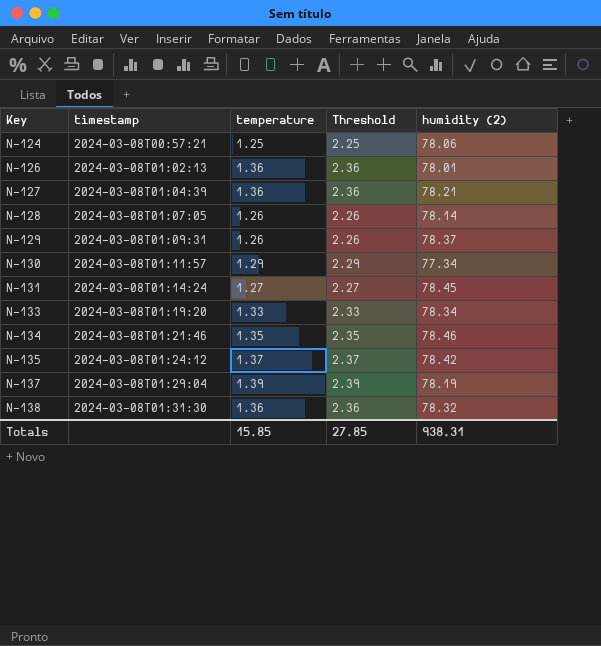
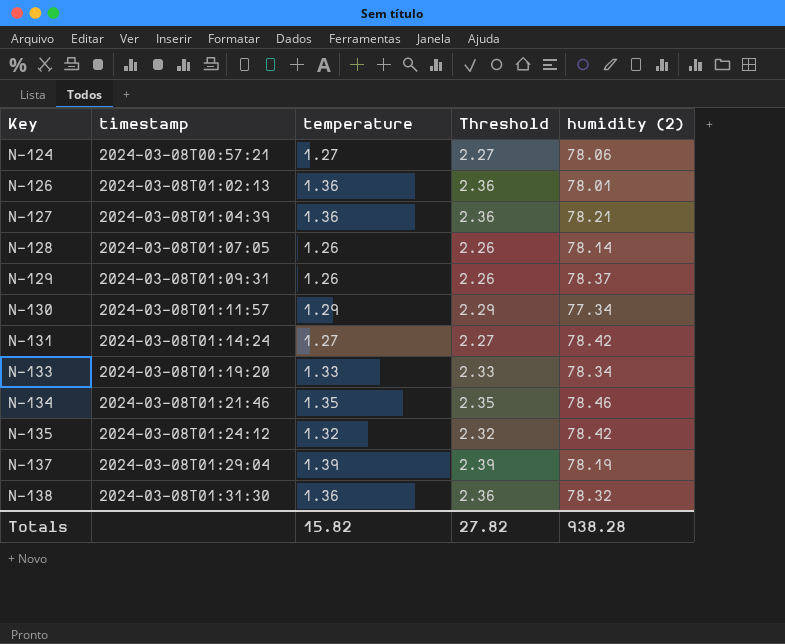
N-124 | temperature: 1.25 -> 1.27
N-124 | Threshold: 2.25 -> 2.27
N-131 | humidity (2): 78.45 -> 78.42
N-135 | temperature: 1.37 -> 1.32
N-135 | Threshold: 2.37 -> 2.32
Totals | temperature: 15.85 -> 15.82
Totals | Threshold: 27.85 -> 27.82
Totals | humidity (2): 938.31 -> 938.28

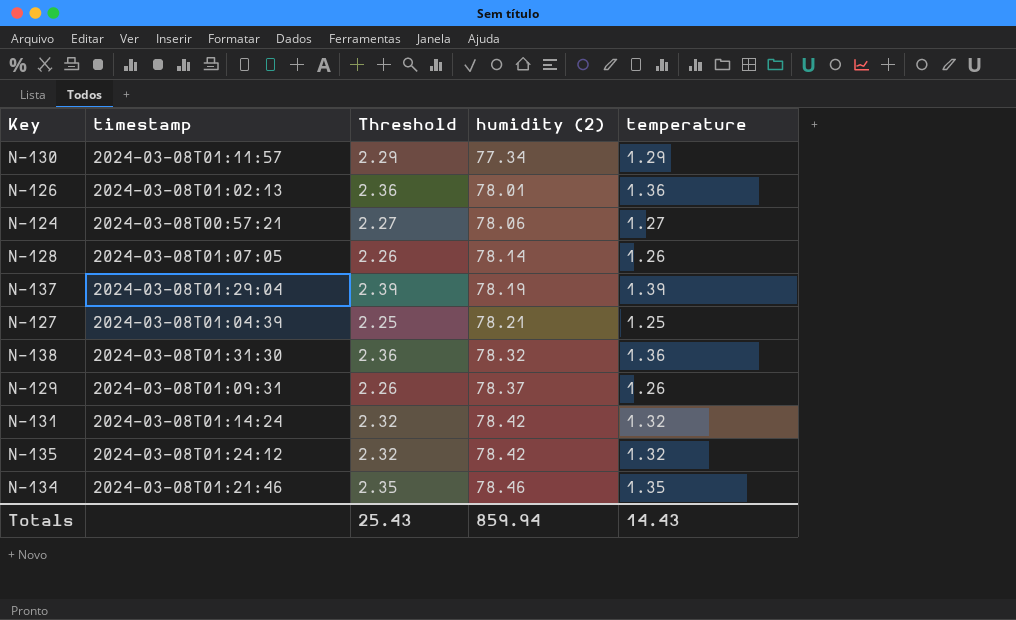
row order: Key ascending -> humidity (2) ascending
column temperature | position: 3 -> 5
row N-133: 2024-03-08T01:19:20 | 1.33 | 2.33 | 78.34 -> none
N-127 | Threshold: 2.36 -> 2.25
N-127 | temperature: 1.36 -> 1.25
N-131 | Threshold: 2.27 -> 2.32
N-131 | temperature: 1.27 -> 1.32
Totals | Threshold: 27.82 -> 25.43
Totals | humidity (2): 938.28 -> 859.94
Totals | temperature: 15.82 -> 14.43

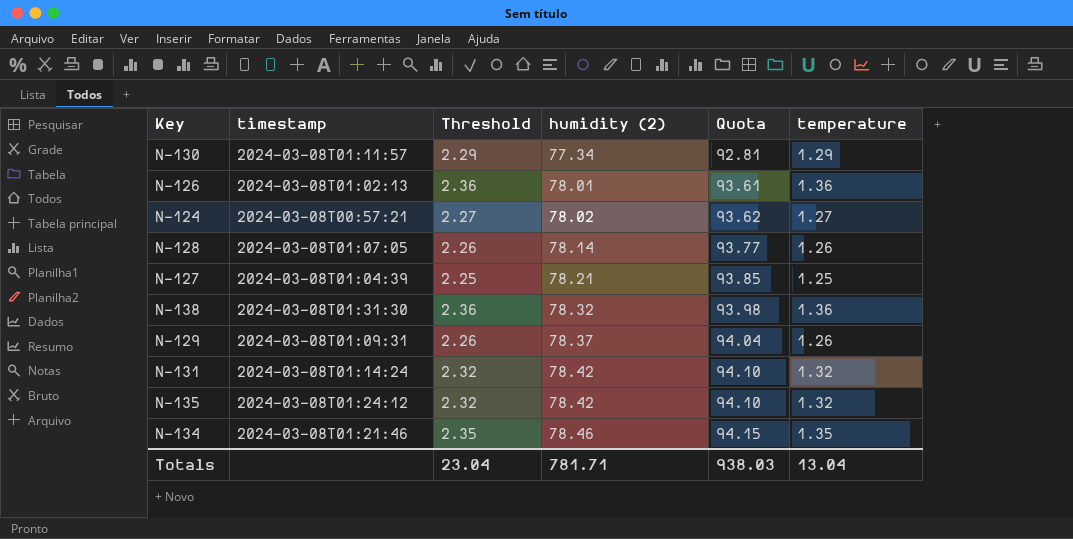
column Quota | formula: none -> [humidity (2)] * 1.2
row N-137: 2024-03-08T01:29:04 | 2.39 | 78.19 | 1.39 -> none
N-124 | humidity (2): 78.06 -> 78.02
Totals | Threshold: 25.43 -> 23.04
Totals | humidity (2): 859.94 -> 781.71
Totals | temperature: 14.43 -> 13.04

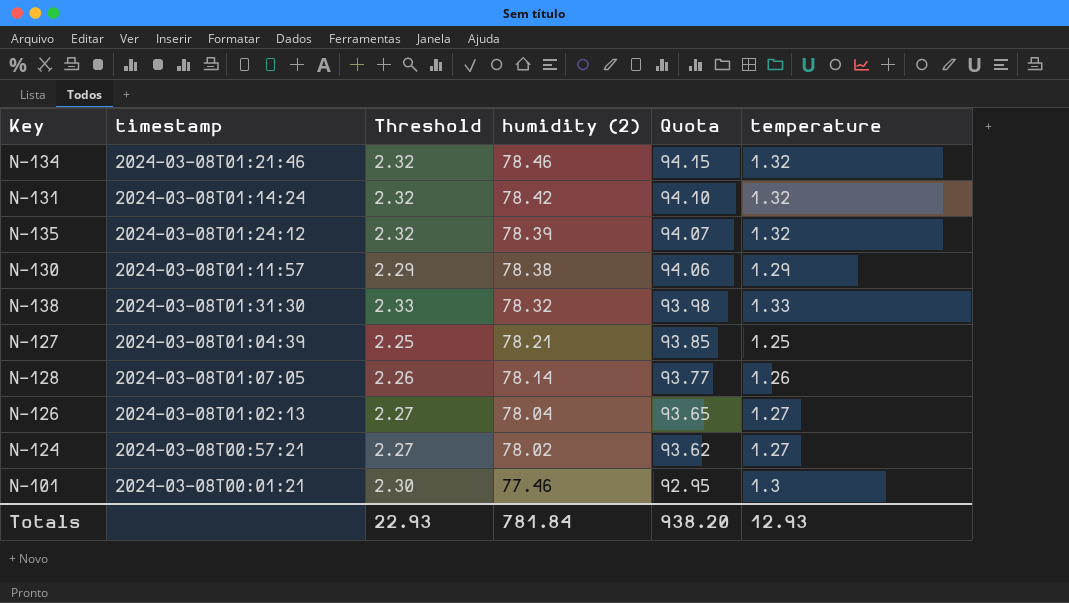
row order: humidity (2) ascending -> humidity (2) descending
row N-129: 2024-03-08T01:09:31 | 2.26 | 78.37 | 94.04 | 1.26 -> none
N-134 | Threshold: 2.35 -> 2.32
N-134 | temperature: 1.35 -> 1.32
N-135 | humidity (2): 78.42 -> 78.39
N-135 | Quota: 94.10 -> 94.07
N-130 | humidity (2): 77.34 -> 78.38
N-130 | Quota: 92.81 -> 94.06
N-138 | Threshold: 2.36 -> 2.33
N-138 | temperature: 1.36 -> 1.33
N-126 | Threshold: 2.36 -> 2.27
N-126 | humidity (2): 78.01 -> 78.04
N-126 | Quota: 93.61 -> 93.65
N-126 | temperature: 1.36 -> 1.27
row N-101: none -> 2024-03-08T00:01:21 | 2.30 | 77.46 | 92.95 | 1.3
Totals | Threshold: 23.04 -> 22.93
Totals | humidity (2): 781.71 -> 781.84
Totals | Quota: 938.03 -> 938.20
Totals | temperature: 13.04 -> 12.93

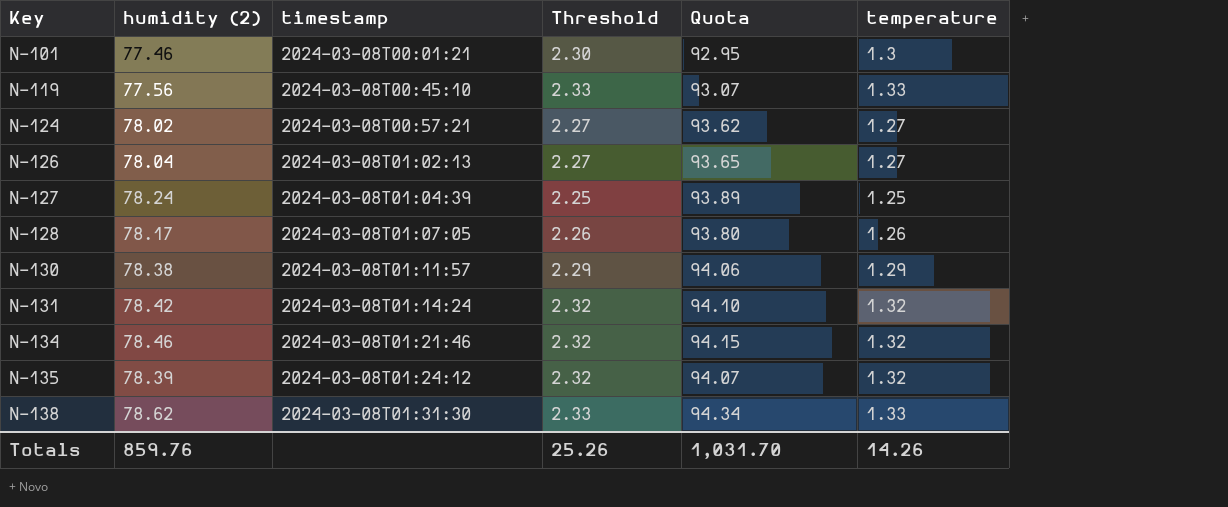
row order: humidity (2) descending -> Key ascending
column humidity (2) | position: 4 -> 2
row N-119: none -> 77.56 | 2024-03-08T00:45:10 | 2.33 | 93.07 | 1.33
N-127 | humidity (2): 78.21 -> 78.24
N-127 | Quota: 93.85 -> 93.89
N-128 | humidity (2): 78.14 -> 78.17
N-128 | Quota: 93.77 -> 93.80
N-138 | humidity (2): 78.32 -> 78.62
N-138 | Quota: 93.98 -> 94.34
Totals | humidity (2): 781.84 -> 859.76
Totals | Threshold: 22.93 -> 25.26
Totals | Quota: 938.20 -> 1,031.70
Totals | temperature: 12.93 -> 14.26

